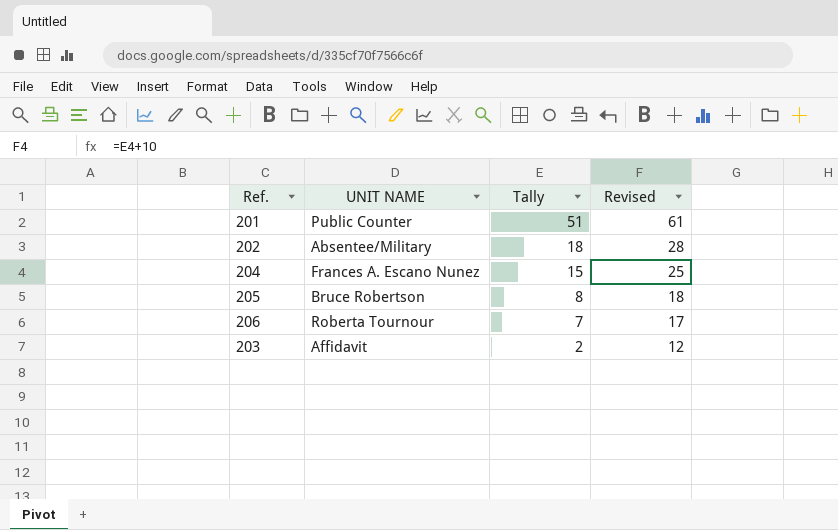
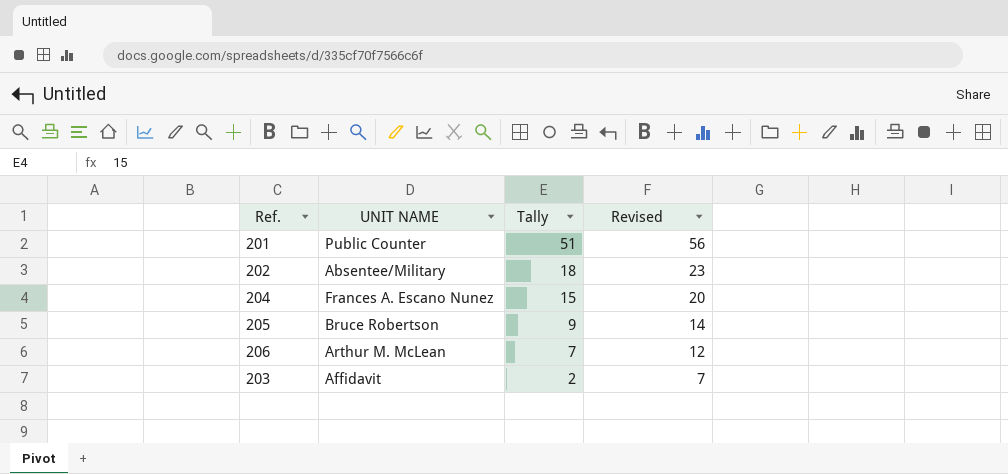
column Revised | formula: [Tally] + 10 -> [Tally] + 5
205 | Tally: 8 -> 9
206 | UNIT NAME: Roberta Tournour -> Arthur M. McLean

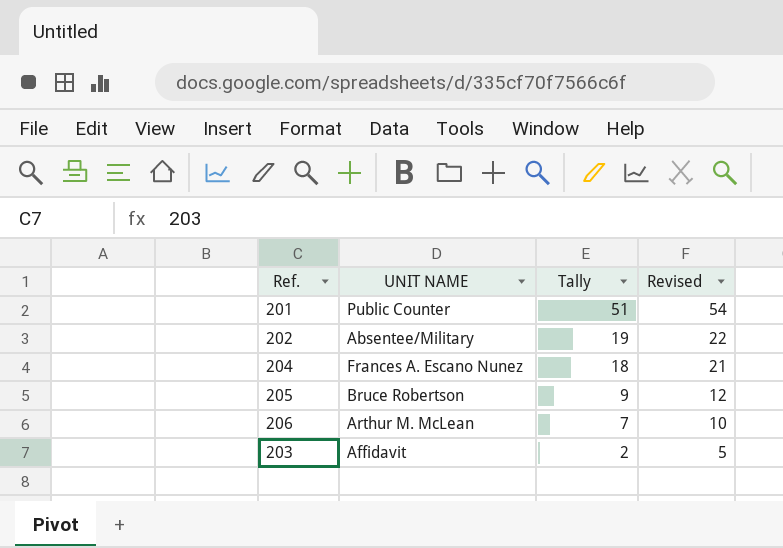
column Revised | formula: [Tally] + 5 -> [Tally] + 3
202 | Tally: 18 -> 19
204 | Tally: 15 -> 18

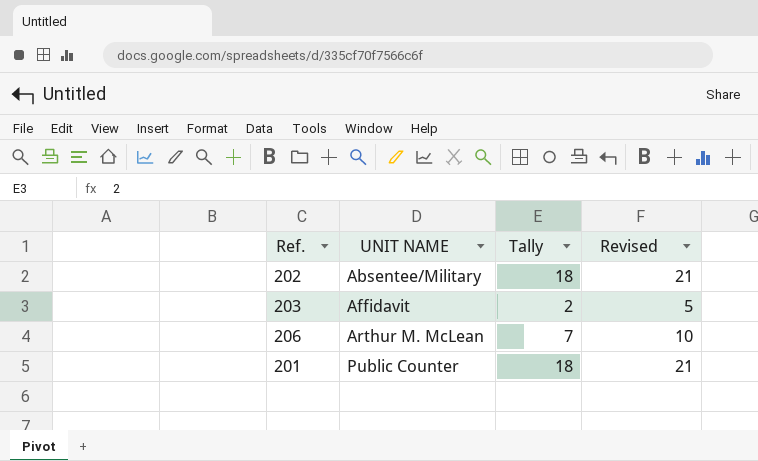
row order: Tally descending -> UNIT NAME ascending
row 204: Frances A. Escano Nunez | 18 | 21 -> none
row 205: Bruce Robertson | 9 | 12 -> none
202 | Tally: 19 -> 18
202 | Revised: 22 -> 21
201 | Tally: 51 -> 18
201 | Revised: 54 -> 21

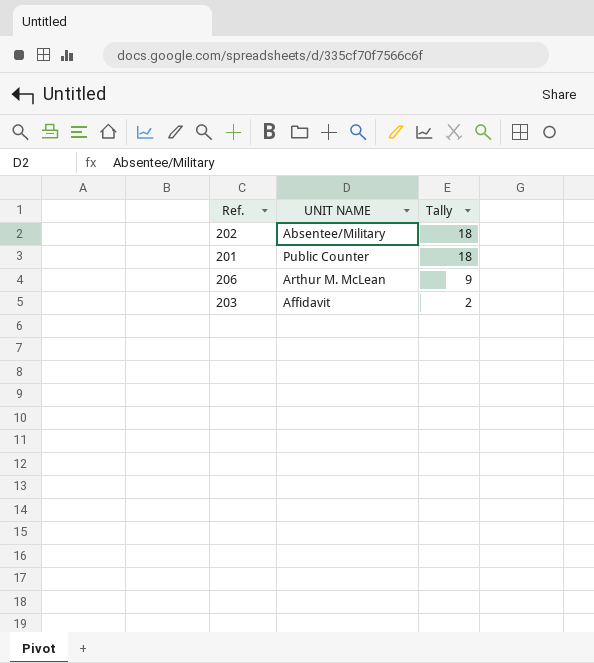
row order: UNIT NAME ascending -> Tally descending
column Revised | formula: [Tally] + 3 -> none
206 | Tally: 7 -> 9

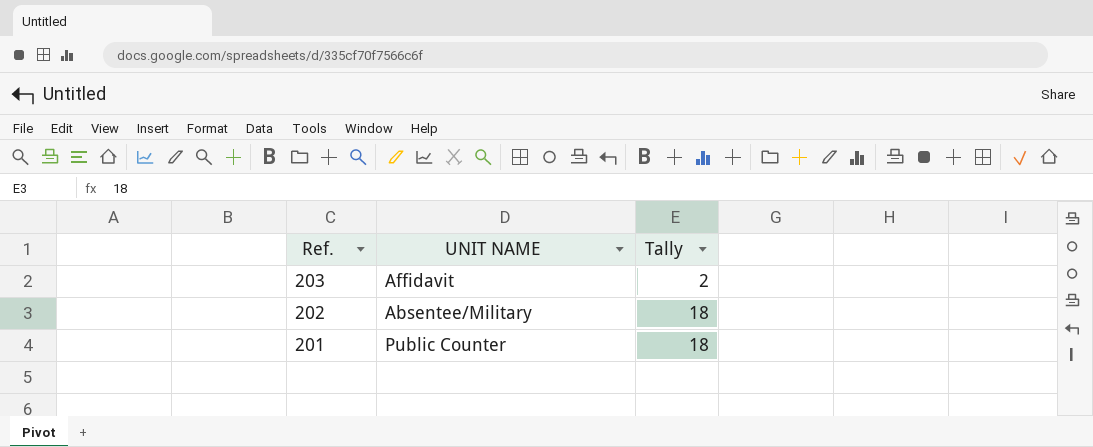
row order: Tally descending -> Ref. descending
row 206: Arthur M. McLean | 9 -> none

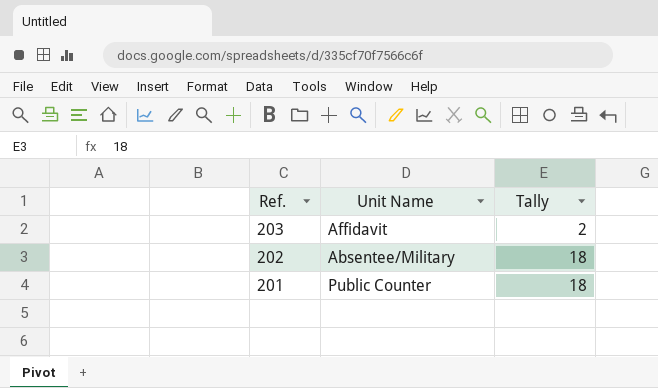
column name: UNIT NAME -> Unit Name

